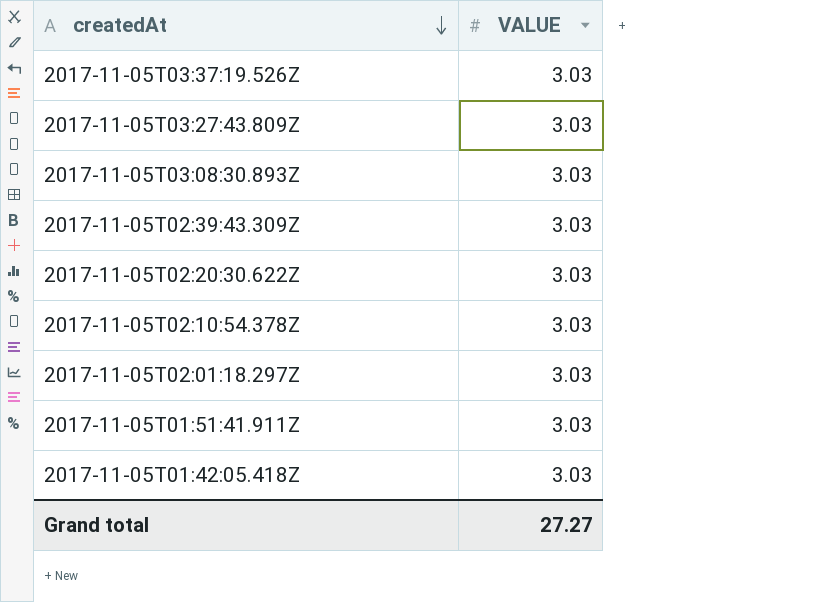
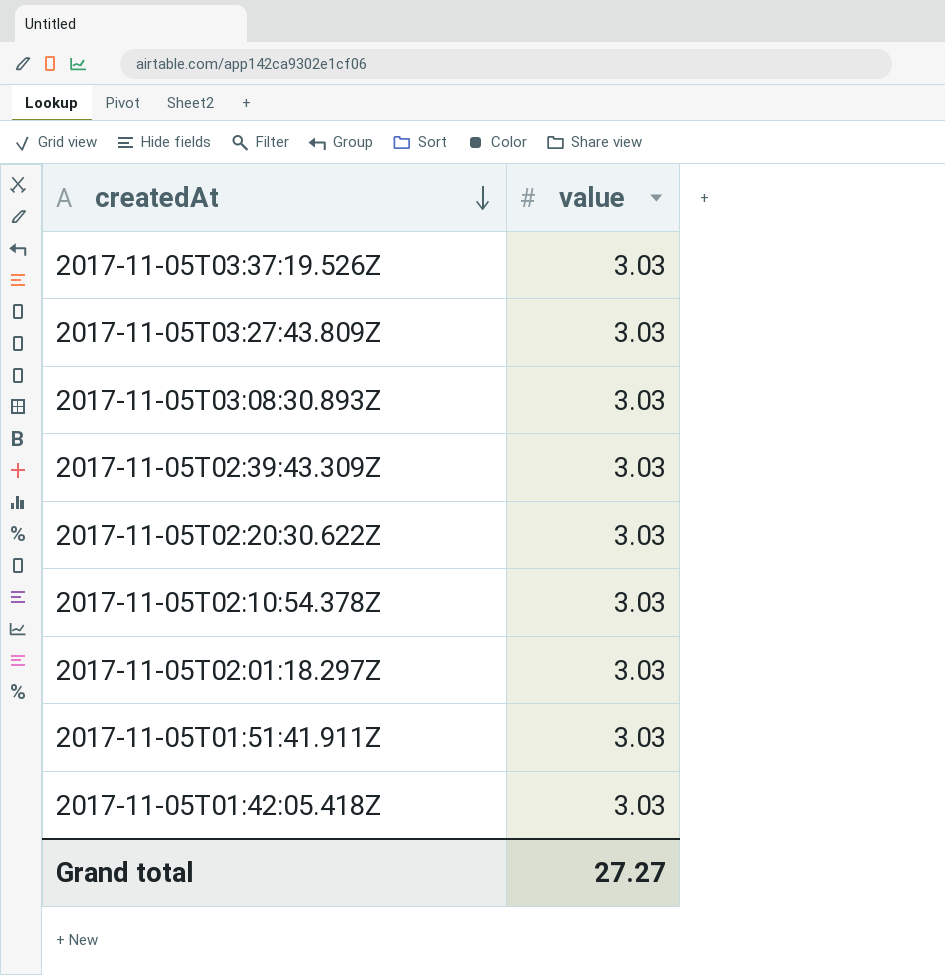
column name: VALUE -> value

